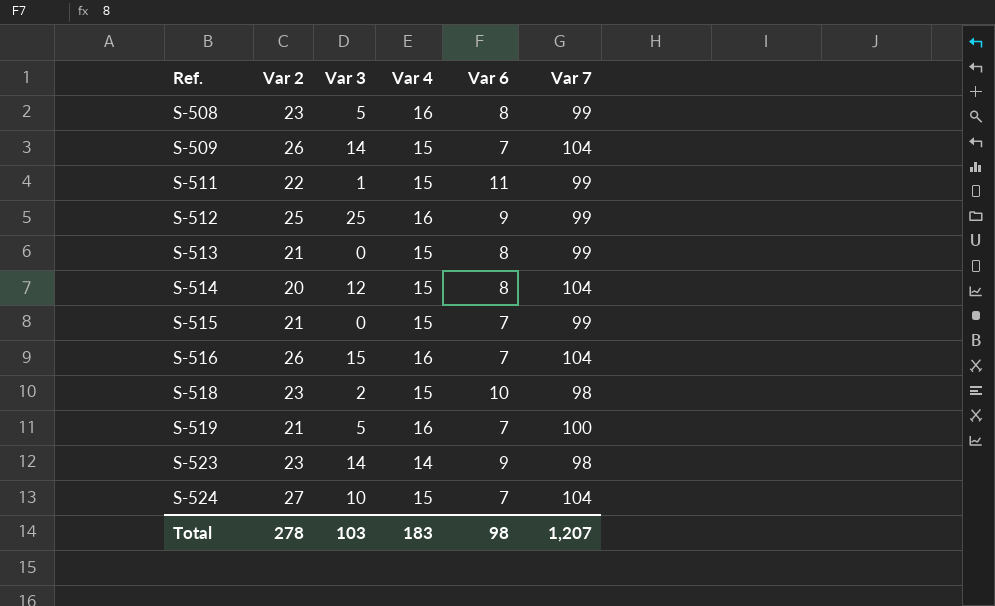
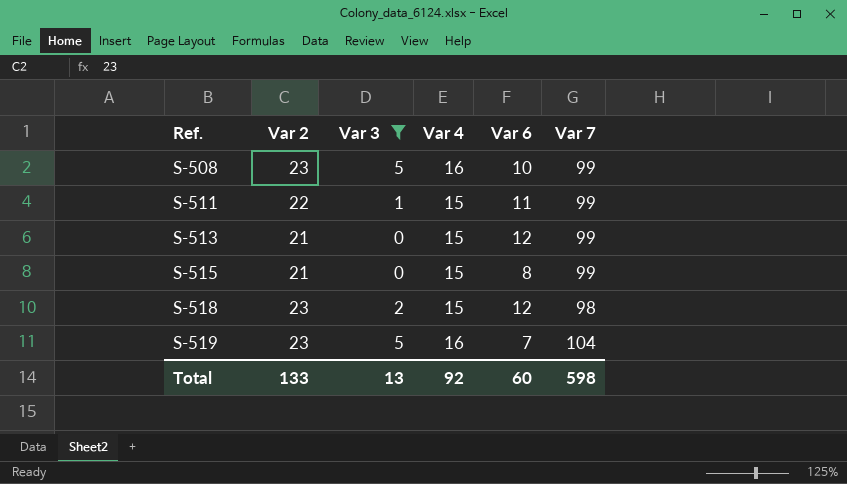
filter: none -> Var 3 <= 5
S-508 | Var 6: 8 -> 10
S-513 | Var 6: 8 -> 12
S-515 | Var 6: 7 -> 8
S-518 | Var 6: 10 -> 12
S-519 | Var 2: 21 -> 23
S-519 | Var 7: 100 -> 104
Total | Var 2: 278 -> 133
Total | Var 3: 103 -> 13
Total | Var 4: 183 -> 92
Total | Var 6: 98 -> 60
Total | Var 7: 1,207 -> 598

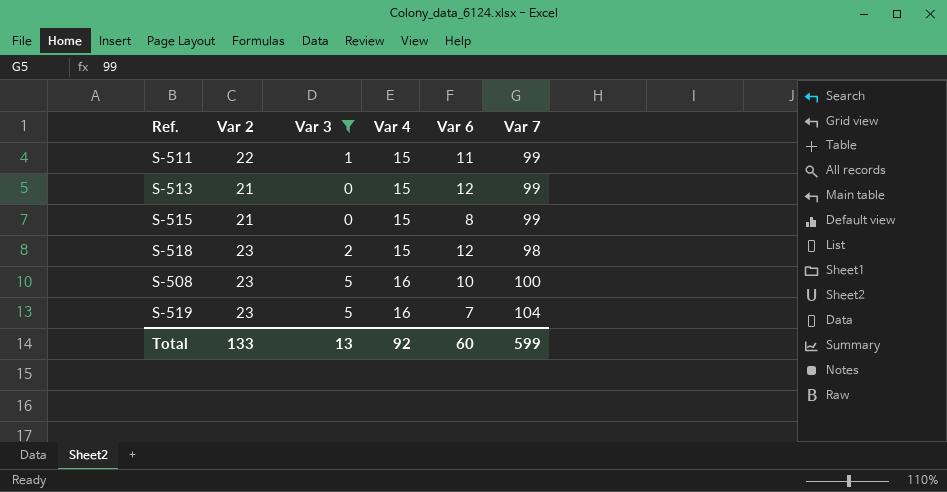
row order: Ref. ascending -> Var 4 ascending
S-508 | Var 7: 99 -> 100
Total | Var 7: 598 -> 599

